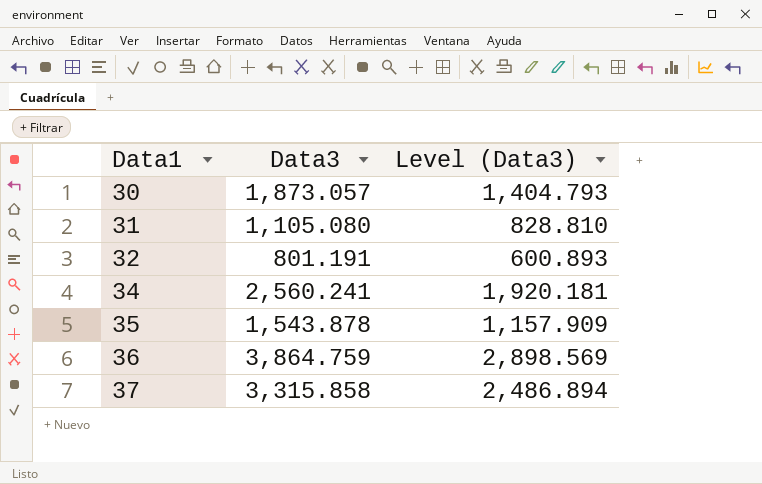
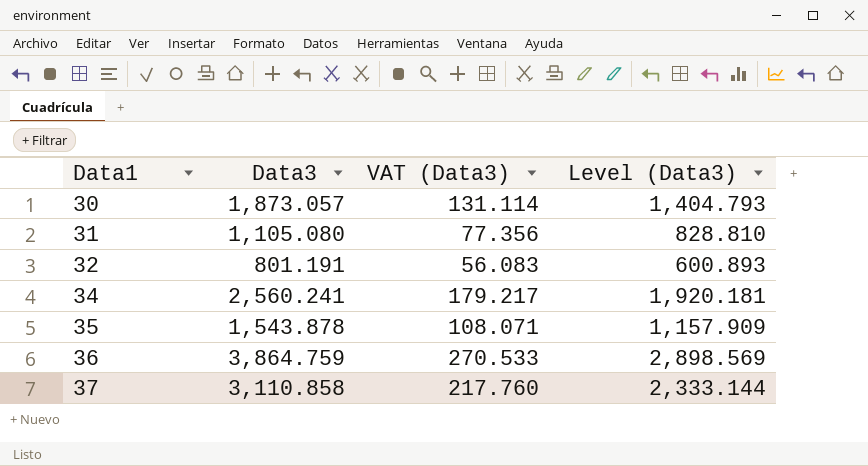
column VAT (Data3) | formula: none -> [Data3] * 0.07
37 | Data3: 3,315.858 -> 3,110.858
37 | Level (Data3): 2,486.894 -> 2,333.144

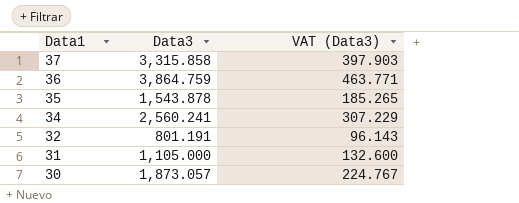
row order: Data1 ascending -> Data1 descending
column Level (Data3) | formula: [Data3] * 0.75 -> none
column VAT (Data3) | formula: [Data3] * 0.07 -> [Data3] * 0.12
37 | Data3: 3,110.858 -> 3,315.858
31 | Data3: 1,105.080 -> 1,105.000

